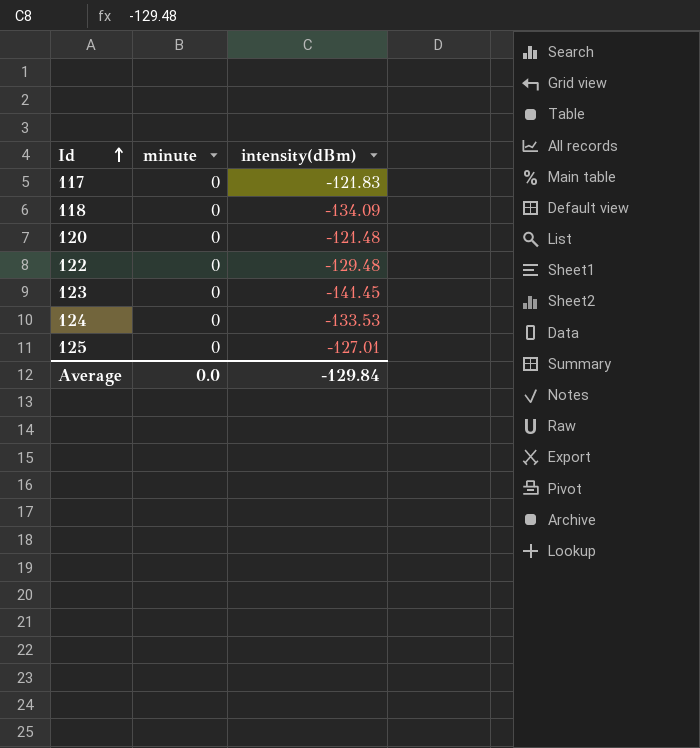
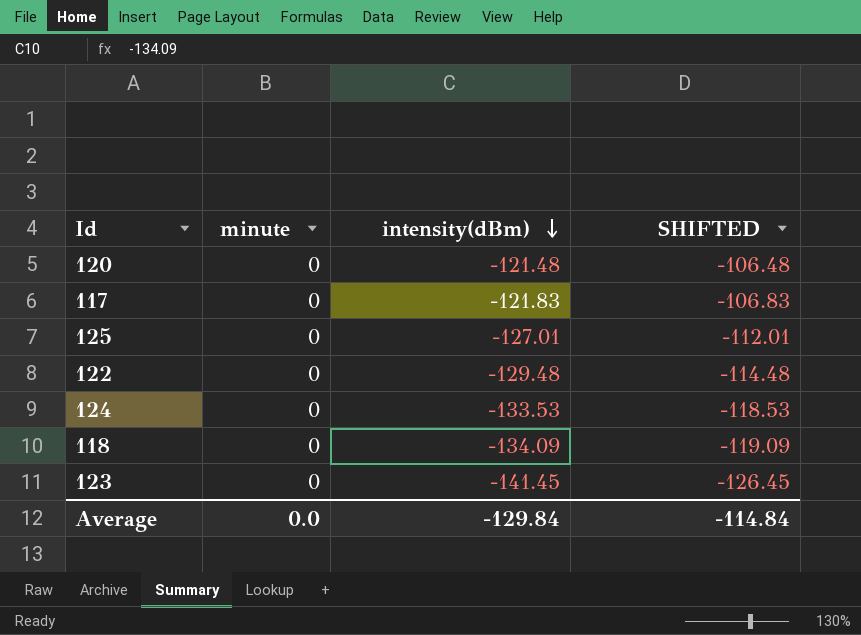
row order: Id ascending -> intensity(dBm) descending
column SHIFTED | formula: none -> [intensity(dBm)] + 15

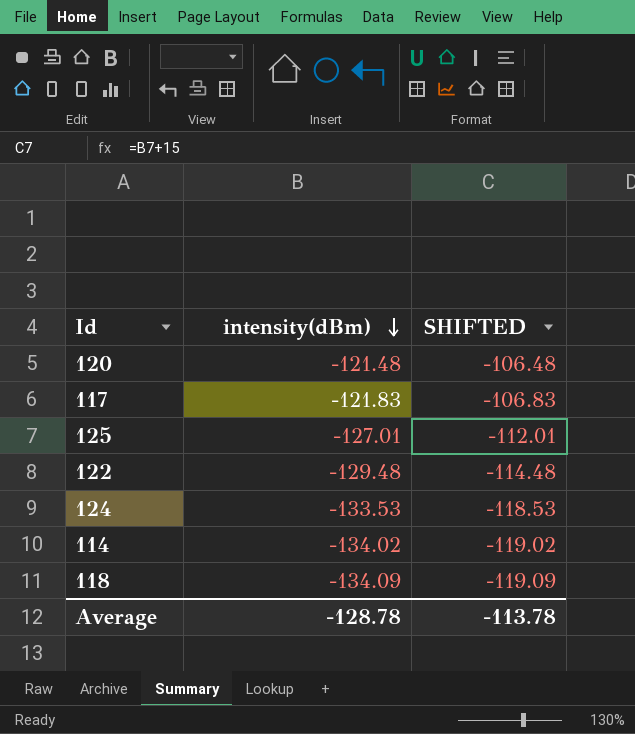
column minute | position: 2 -> none
row 123: 0 | -141.45 | -126.45 -> none
row 114: none -> -134.02 | -119.02
Average | intensity(dBm): -129.84 -> -128.78
Average | SHIFTED: -114.84 -> -113.78

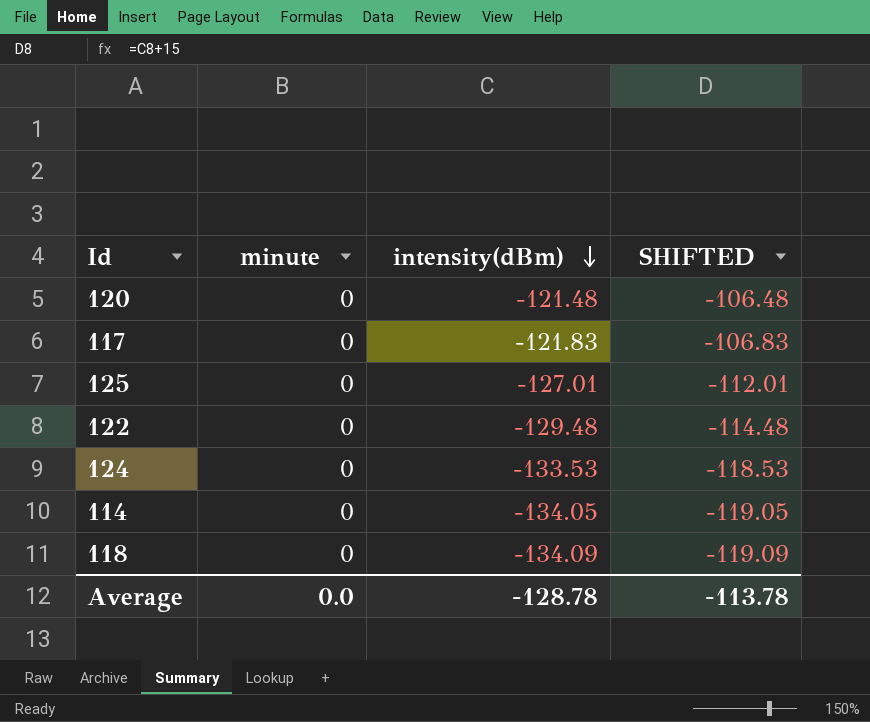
column minute | position: none -> 2
114 | intensity(dBm): -134.02 -> -134.05
114 | SHIFTED: -119.02 -> -119.05

